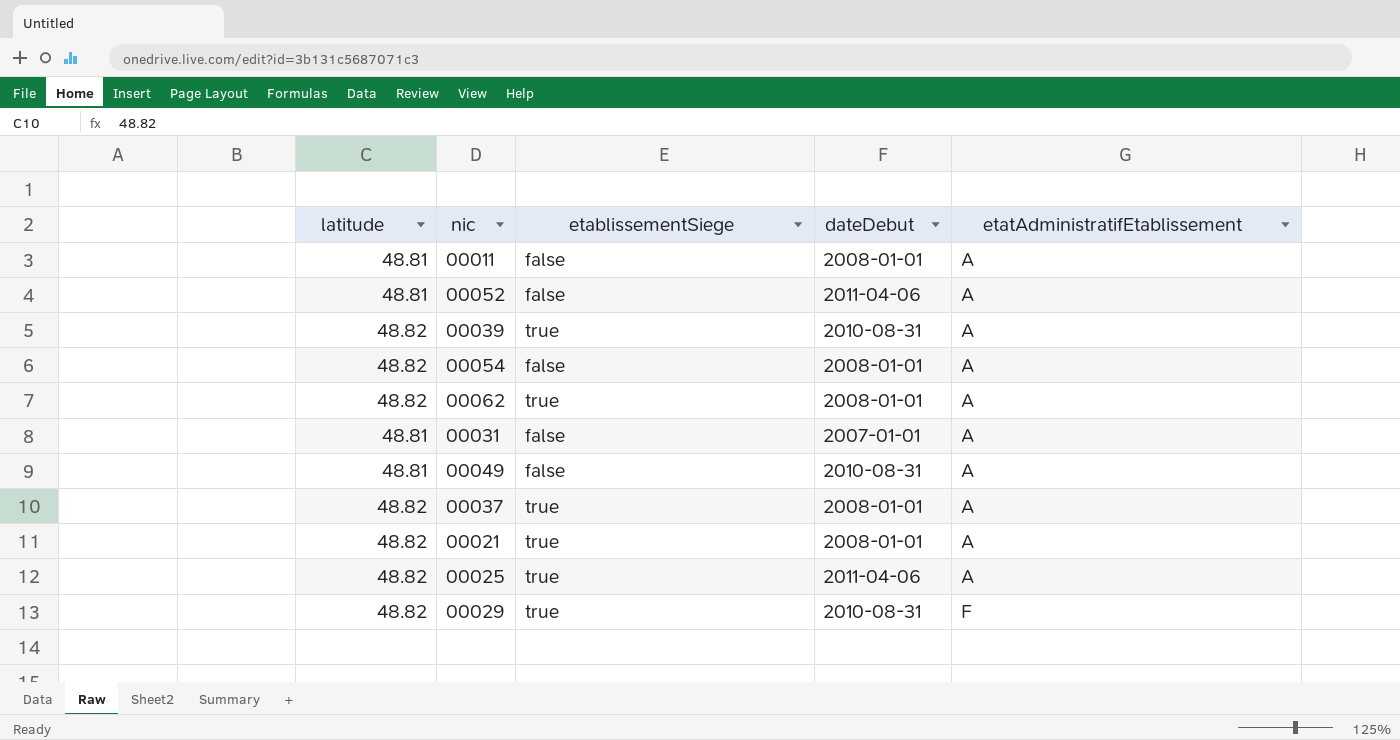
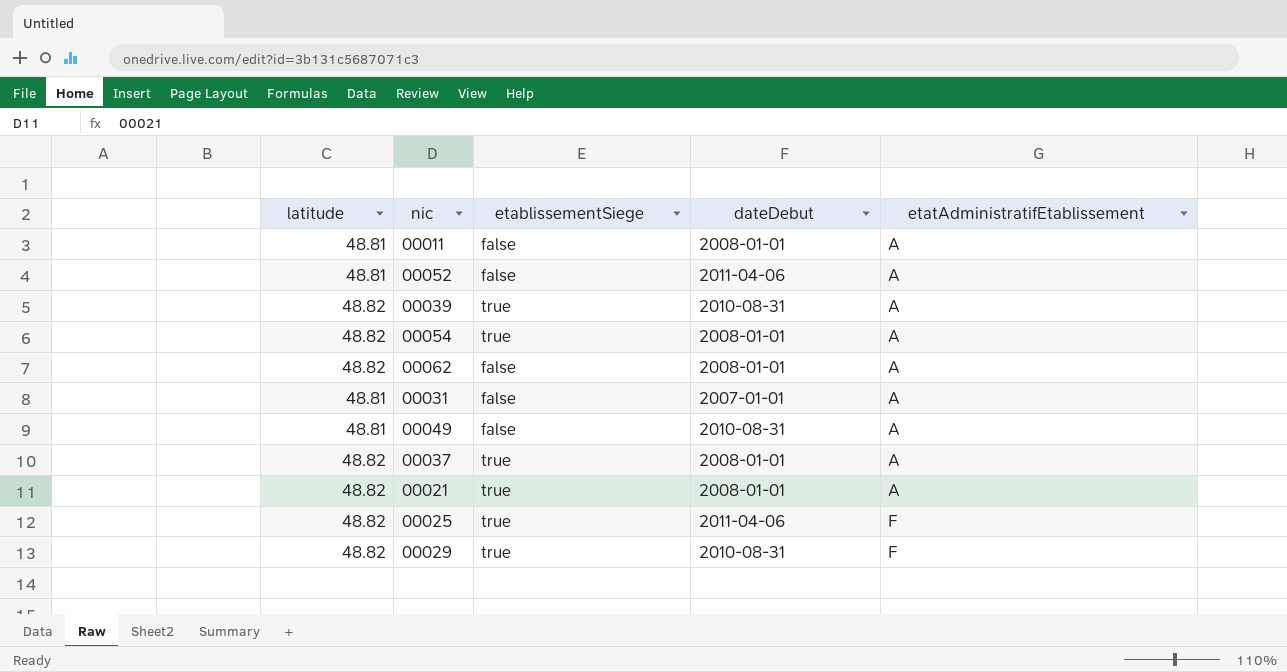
00054 | etablissementSiege: false -> true
00062 | etablissementSiege: true -> false
00025 | etatAdministratifEtablissement: A -> F

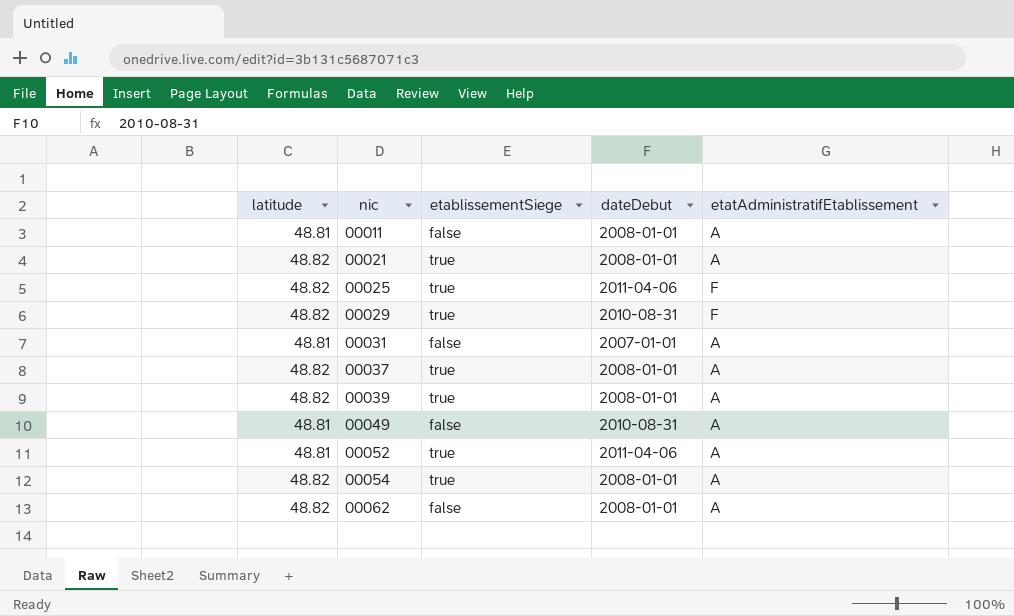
row order: etatAdministratifEtablissement ascending -> nic ascending
00039 | dateDebut: 2010-08-31 -> 2008-01-01
00052 | etablissementSiege: false -> true

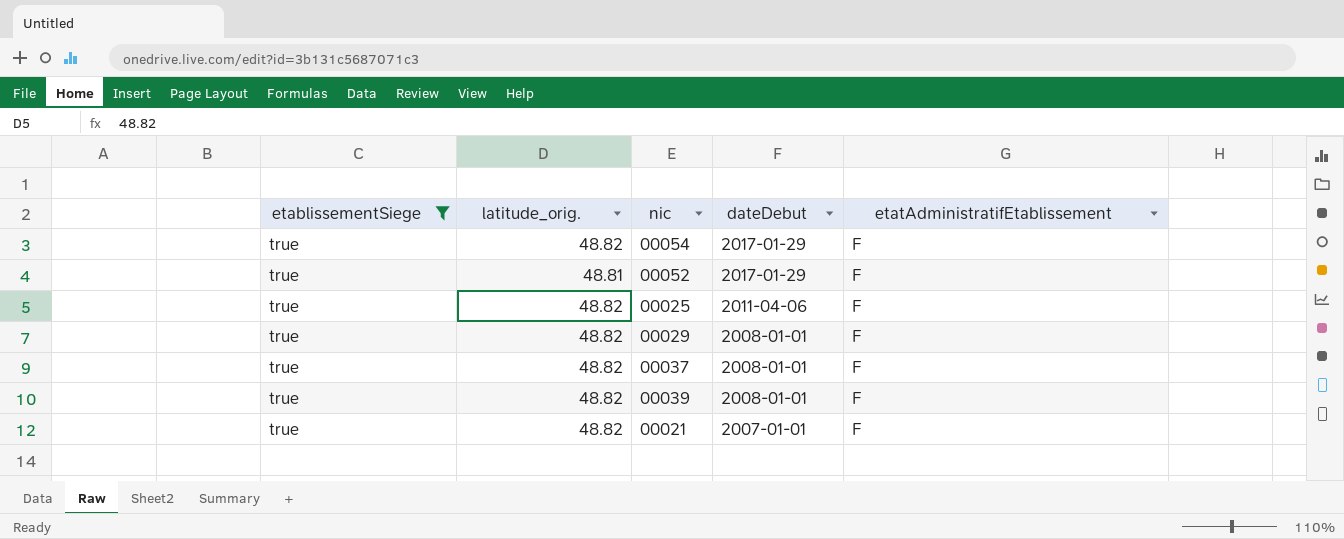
filter: none -> etablissementSiege = true
row order: nic ascending -> dateDebut descending
column etablissementSiege | position: 3 -> 1
column name: latitude -> latitude_orig.
00054 | dateDebut: 2008-01-01 -> 2017-01-29
00054 | etatAdministratifEtablissement: A -> F
00052 | dateDebut: 2011-04-06 -> 2017-01-29
00052 | etatAdministratifEtablissement: A -> F
00029 | dateDebut: 2010-08-31 -> 2008-01-01
00037 | etatAdministratifEtablissement: A -> F
00039 | etatAdministratifEtablissement: A -> F
00021 | dateDebut: 2008-01-01 -> 2007-01-01
00021 | etatAdministratifEtablissement: A -> F

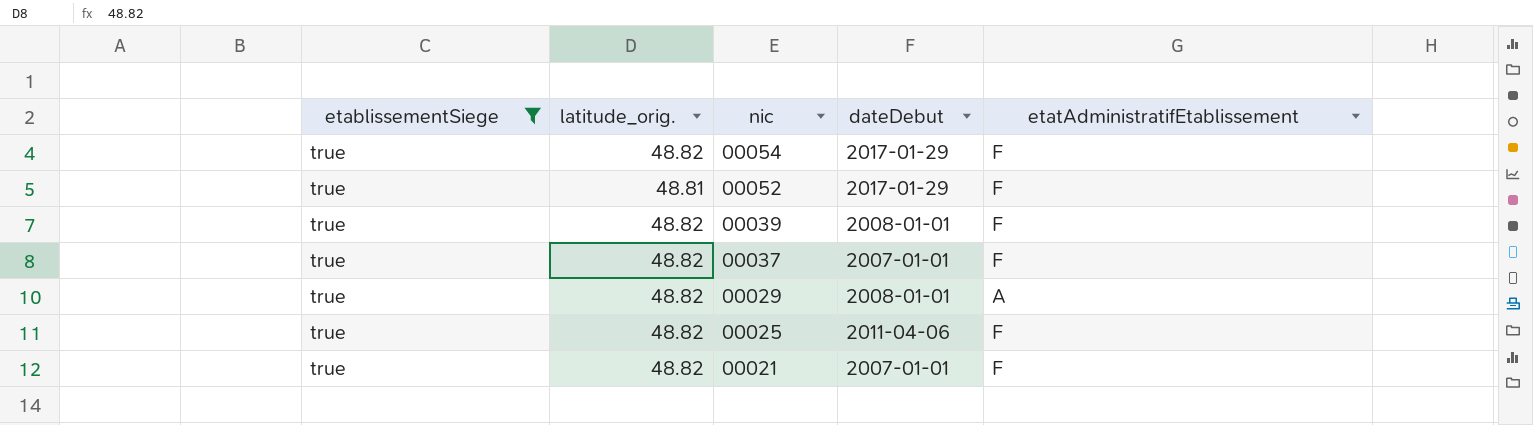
row order: dateDebut descending -> nic descending
00037 | dateDebut: 2008-01-01 -> 2007-01-01
00029 | etatAdministratifEtablissement: F -> A

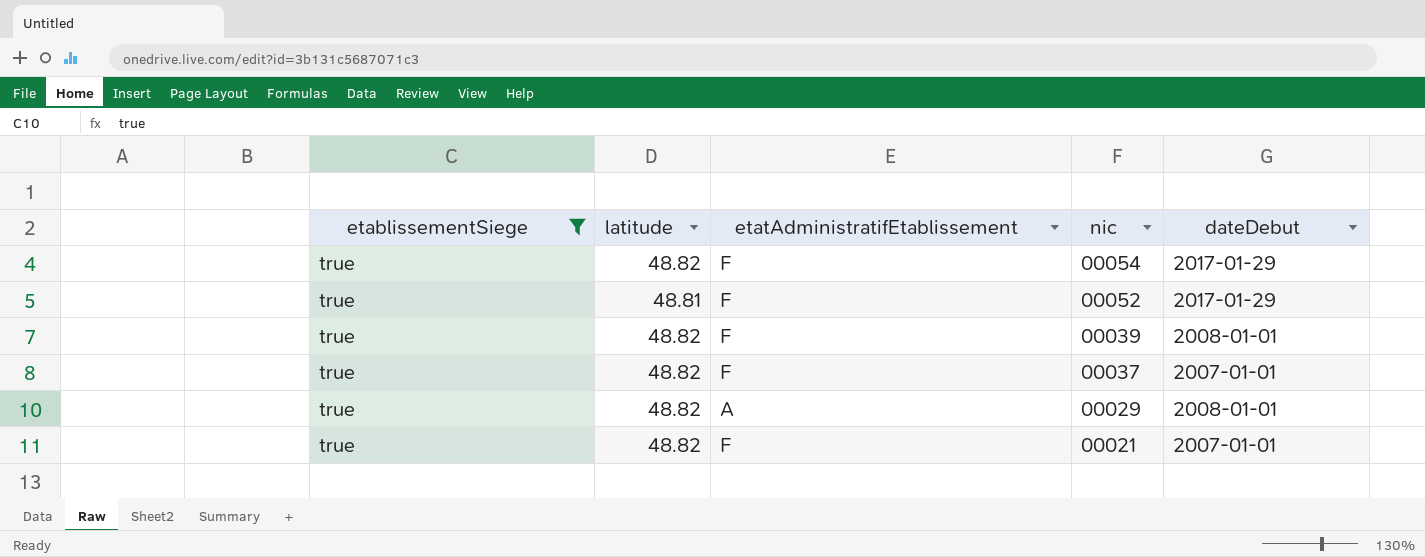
column name: latitude_orig. -> latitude
column etatAdministratifEtablissement | position: 5 -> 3
row 00025: true | 48.82 | 2011-04-06 | F -> none

